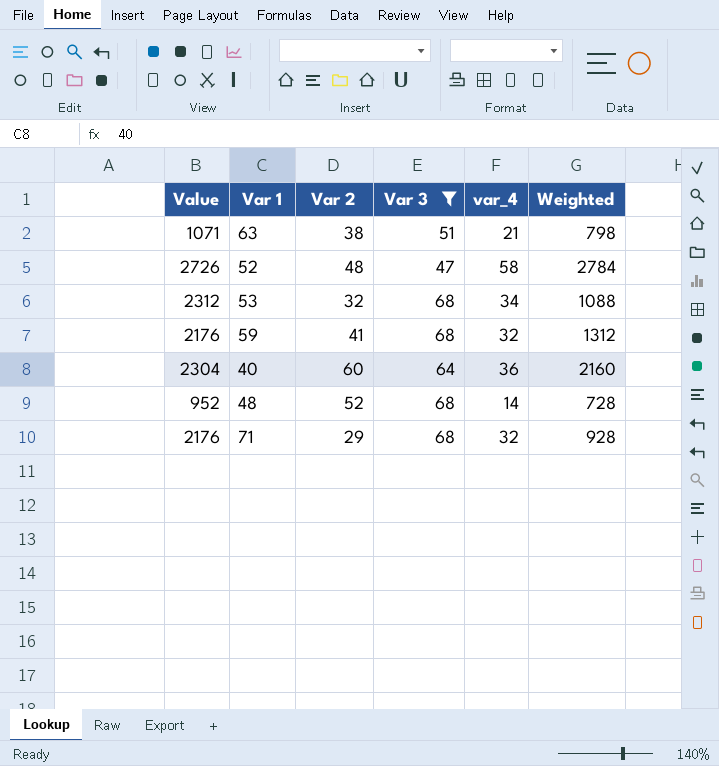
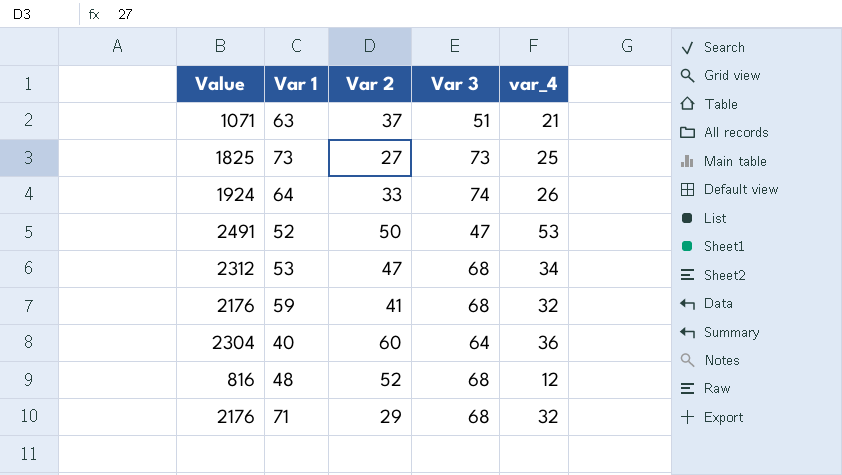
filter: Var 3 <= 68 -> none
column Weighted | formula: [Var 2] * [var_4] -> none
63 | Var 2: 38 -> 37
52 | Value: 2726 -> 2491
52 | Var 2: 48 -> 50
52 | var_4: 58 -> 53
53 | Var 2: 32 -> 47
48 | Value: 952 -> 816
48 | var_4: 14 -> 12

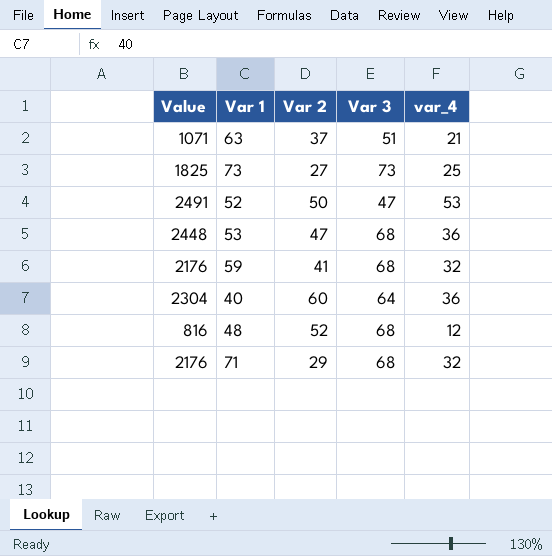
row 64: 1924 | 33 | 74 | 26 -> none
53 | Value: 2312 -> 2448
53 | var_4: 34 -> 36

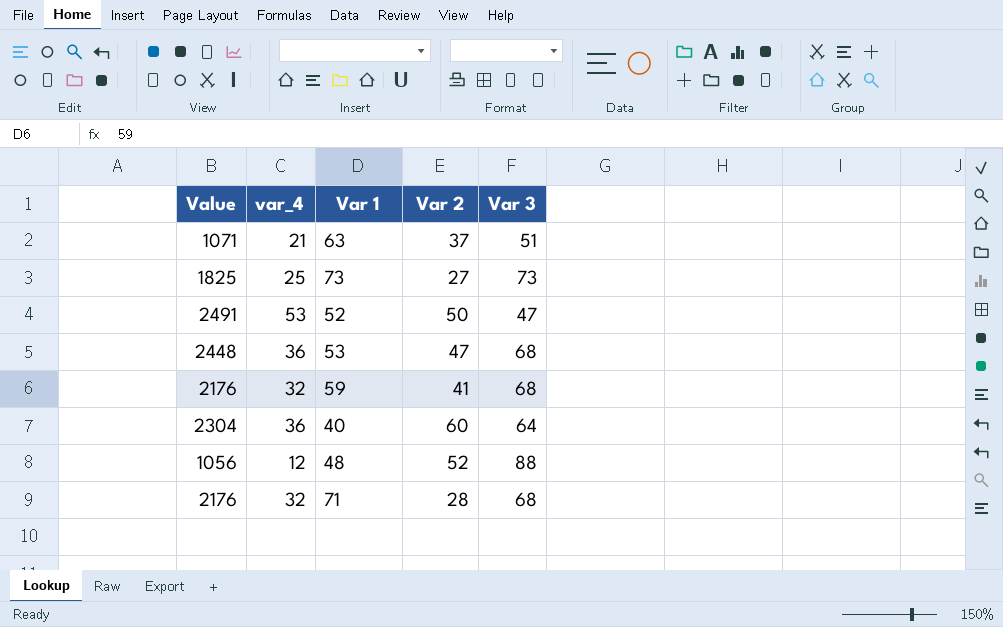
column var_4 | position: 5 -> 2
48 | Value: 816 -> 1056
48 | Var 3: 68 -> 88
71 | Var 2: 29 -> 28

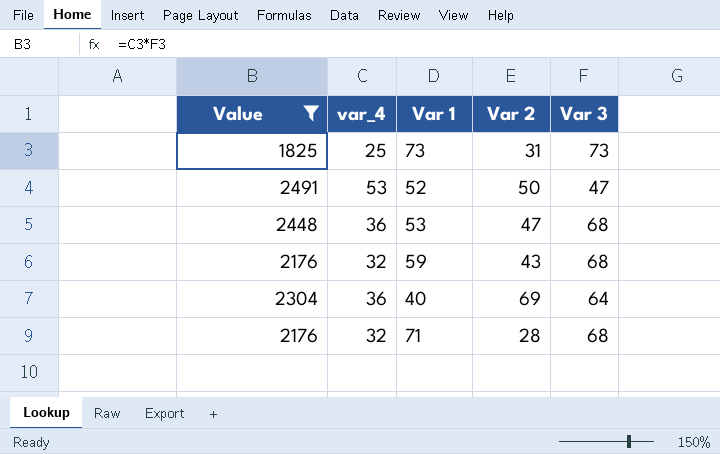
filter: none -> Value >= 1825
73 | Var 2: 27 -> 31
59 | Var 2: 41 -> 43
40 | Var 2: 60 -> 69

